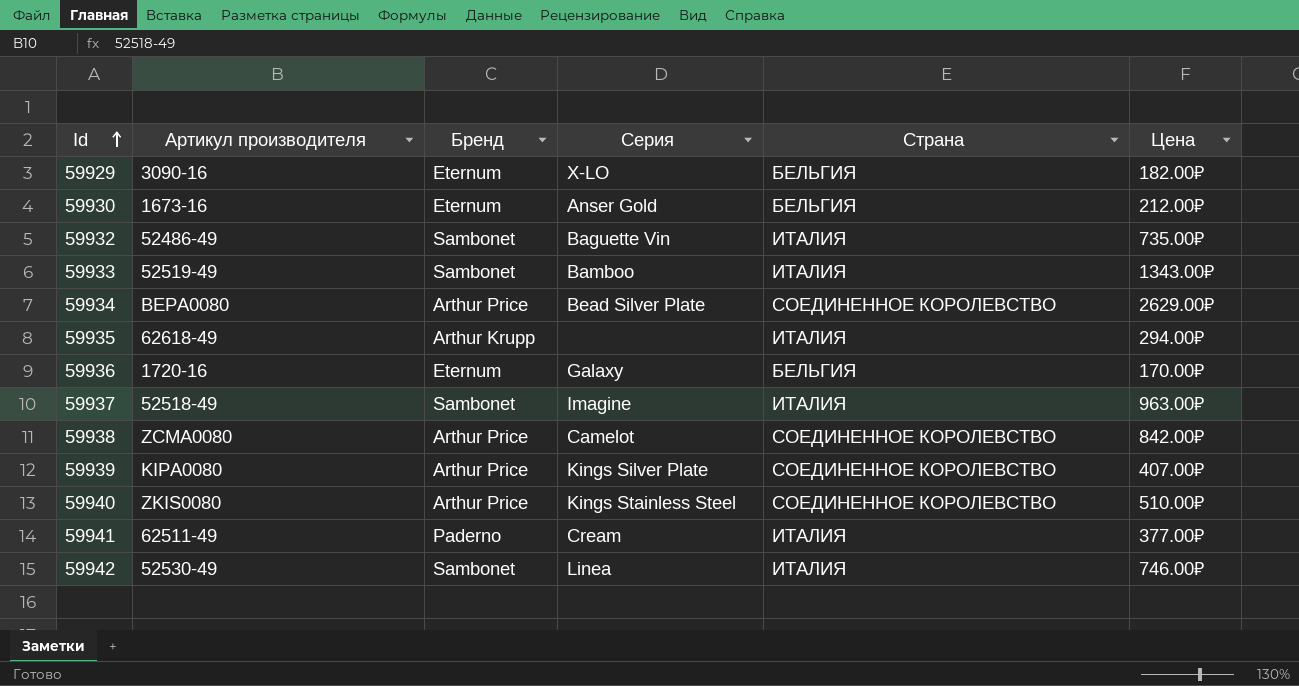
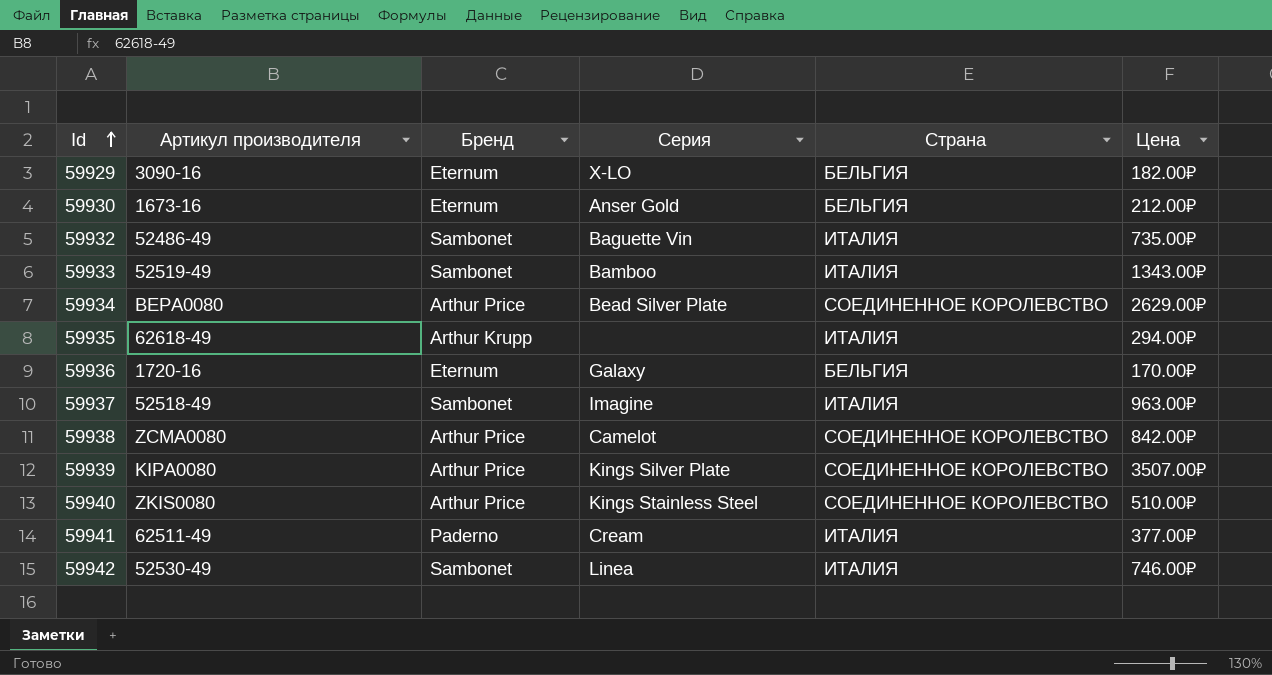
59939 | Цена: 407.00₽ -> 3507.00₽

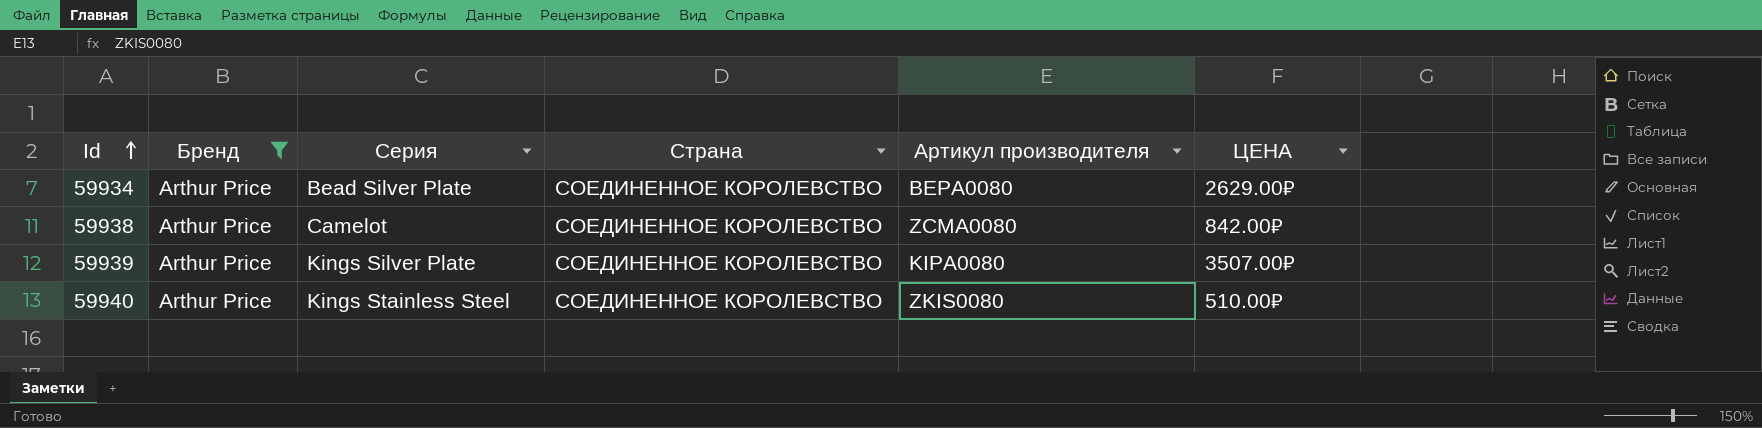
filter: none -> Бренд = Arthur Price
column Артикул производителя | position: 2 -> 5
column name: Цена -> ЦЕНА

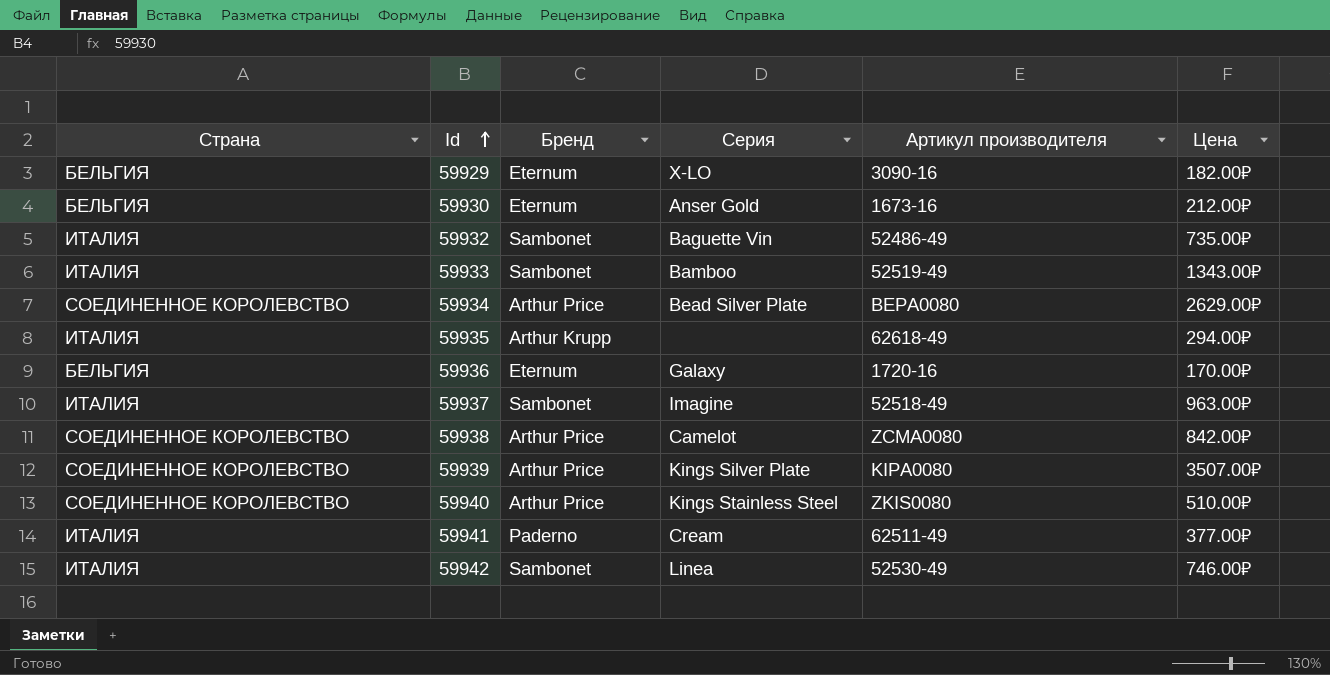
filter: Бренд = Arthur Price -> none
column Страна | position: 4 -> 1
column name: ЦЕНА -> Цена

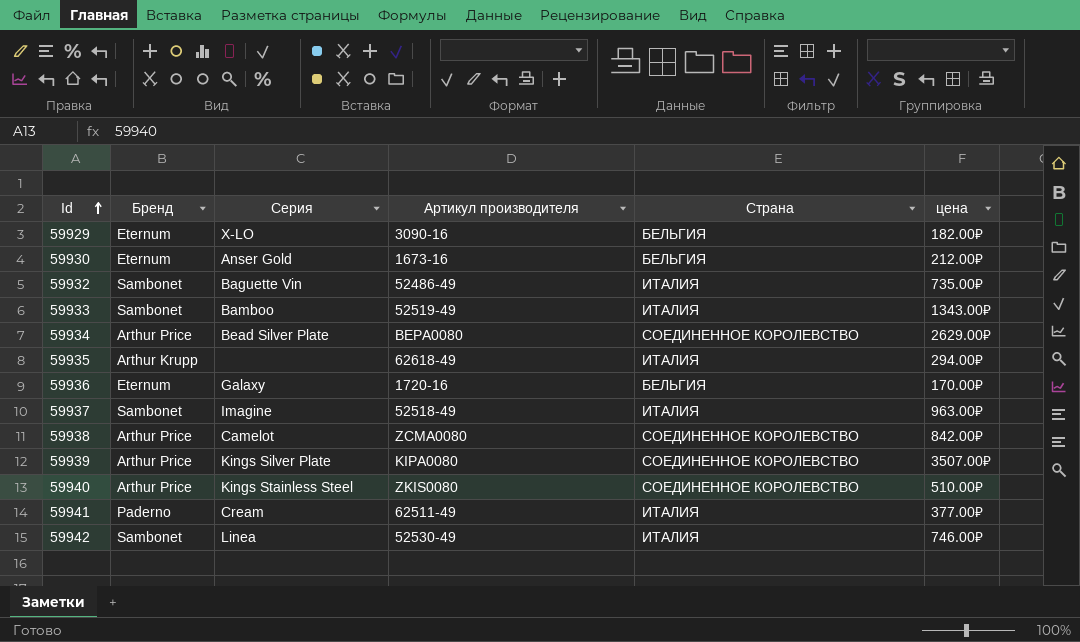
column Страна | position: 1 -> 5
column name: Цена -> цена

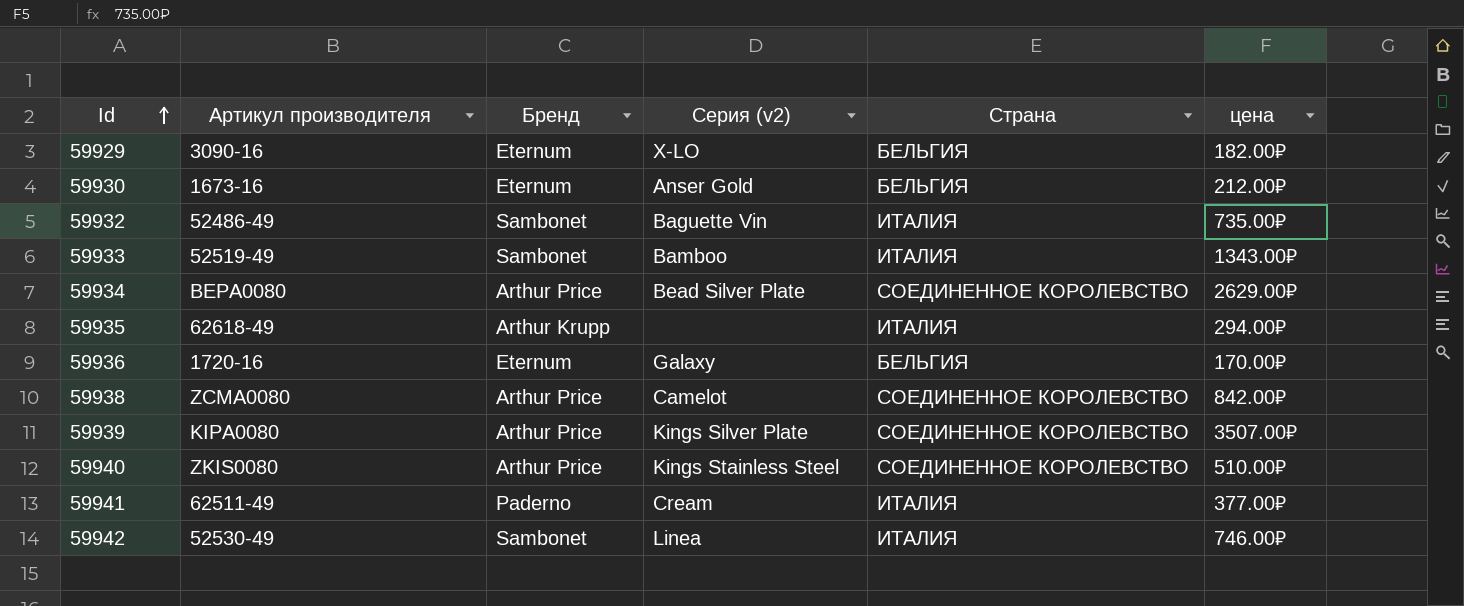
column Артикул производителя | position: 4 -> 2
column name: Серия -> Серия (v2)
row 59937: Sambonet | Imagine | 52518-49 | ИТАЛИЯ | 963.00₽ -> none

